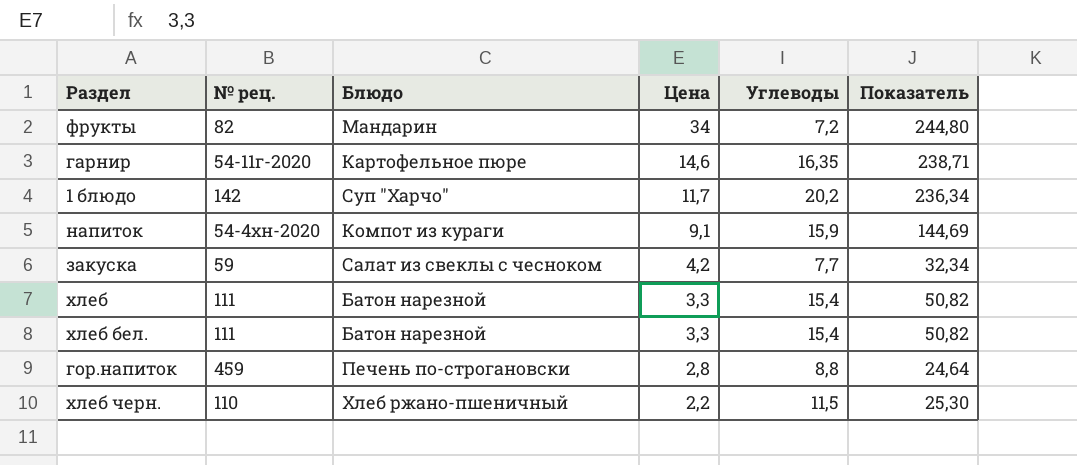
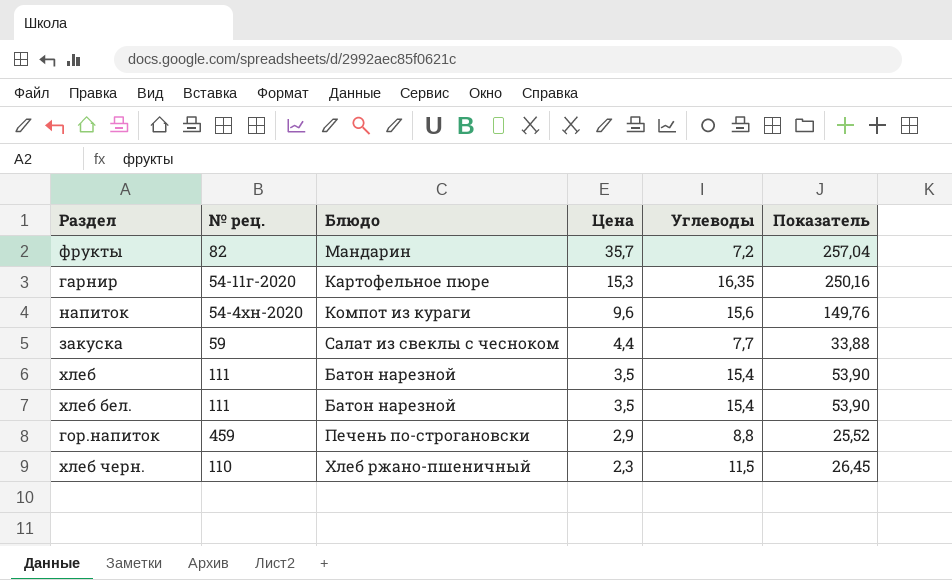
row 1 блюдо: 142 | Суп "Харчо" | 11,7 | 20,2 | 236,34 -> none
фрукты | Цена: 34 -> 35,7
фрукты | Показатель: 244,80 -> 257,04
гарнир | Цена: 14,6 -> 15,3
гарнир | Показатель: 238,71 -> 250,16
напиток | Цена: 9,1 -> 9,6
напиток | Углеводы: 15,9 -> 15,6
напиток | Показатель: 144,69 -> 149,76
закуска | Цена: 4,2 -> 4,4
закуска | Показатель: 32,34 -> 33,88
хлеб | Цена: 3,3 -> 3,5
хлеб | Показатель: 50,82 -> 53,90
хлеб бел. | Цена: 3,3 -> 3,5
хлеб бел. | Показатель: 50,82 -> 53,90
гор.напиток | Цена: 2,8 -> 2,9
гор.напиток | Показатель: 24,64 -> 25,52
хлеб черн. | Цена: 2,2 -> 2,3
хлеб черн. | Показатель: 25,30 -> 26,45

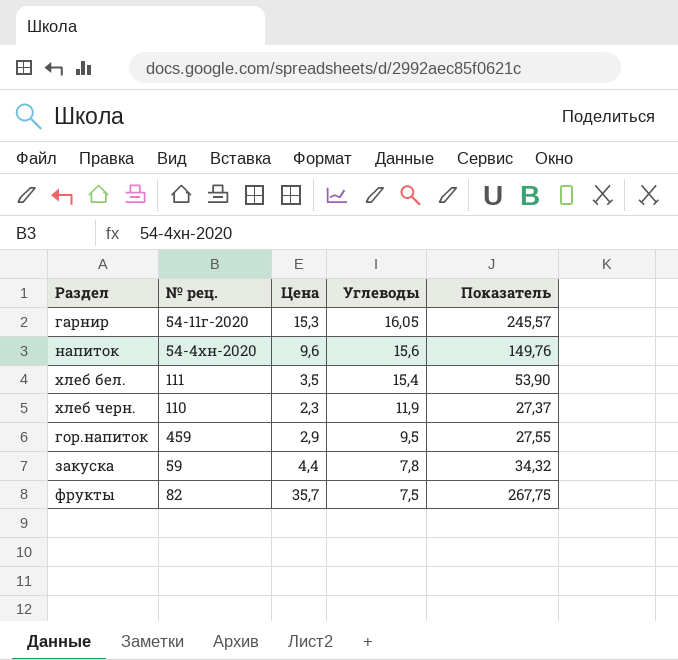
row order: Цена descending -> Углеводы descending
column Блюдо | position: 3 -> none
row хлеб: 111 | Батон нарезной | 3,5 | 15,4 | 53,90 -> none
гарнир | Углеводы: 16,35 -> 16,05
гарнир | Показатель: 250,16 -> 245,57
хлеб черн. | Углеводы: 11,5 -> 11,9
хлеб черн. | Показатель: 26,45 -> 27,37
гор.напиток | Углеводы: 8,8 -> 9,5
гор.напиток | Показатель: 25,52 -> 27,55
закуска | Углеводы: 7,7 -> 7,8
закуска | Показатель: 33,88 -> 34,32
фрукты | Углеводы: 7,2 -> 7,5
фрукты | Показатель: 257,04 -> 267,75

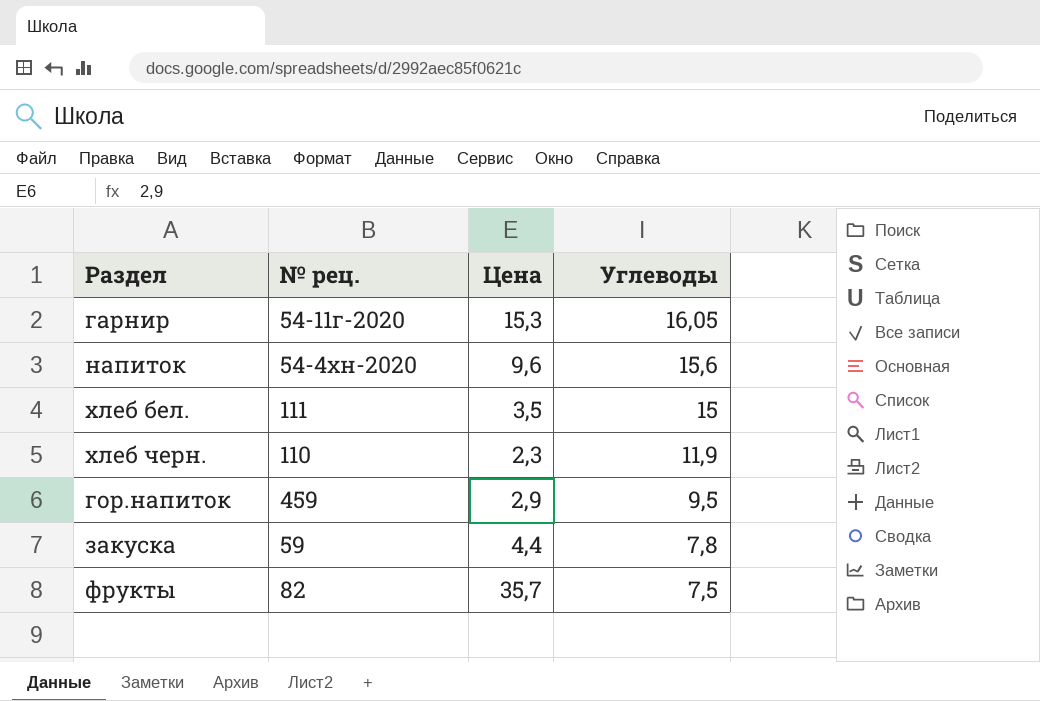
column Показатель | formula: [Цена] * [Углеводы] -> none
хлеб бел. | Углеводы: 15,4 -> 15

